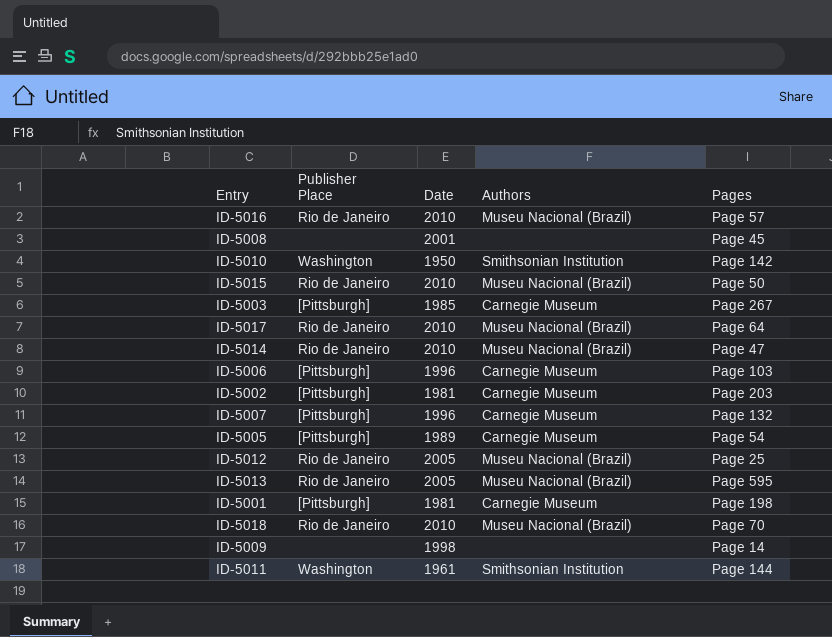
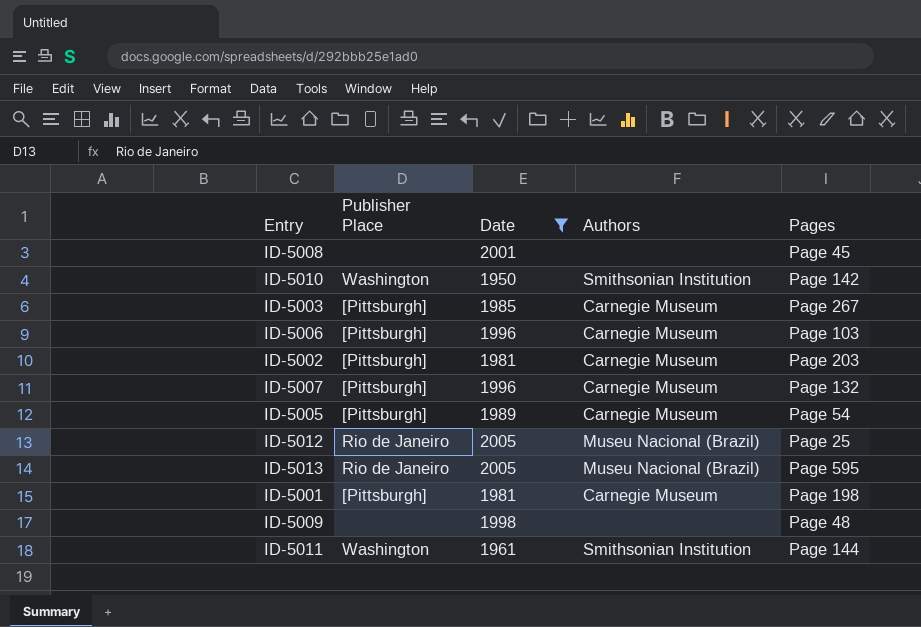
filter: none -> Date != 2010
ID-5009 | Pages: Page 14 -> Page 48

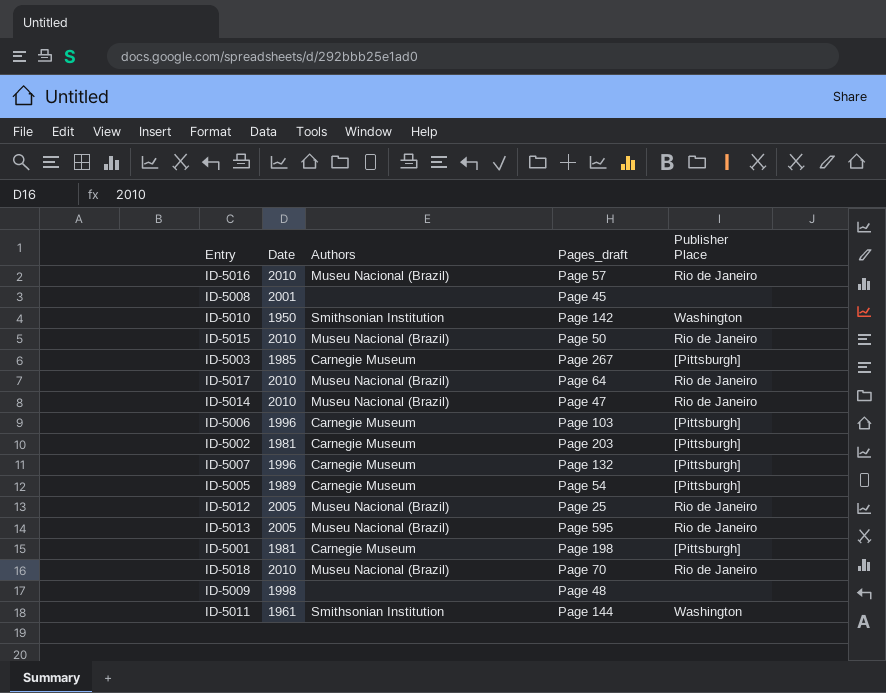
filter: Date != 2010 -> none
column name: Pages -> Pages_draft
column Publisher Place | position: 2 -> 5

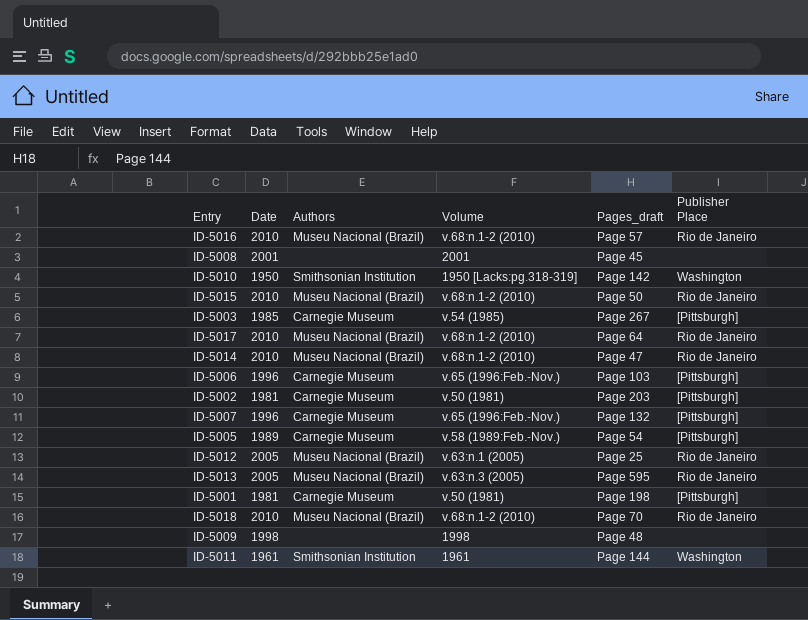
column Volume | position: none -> 4

